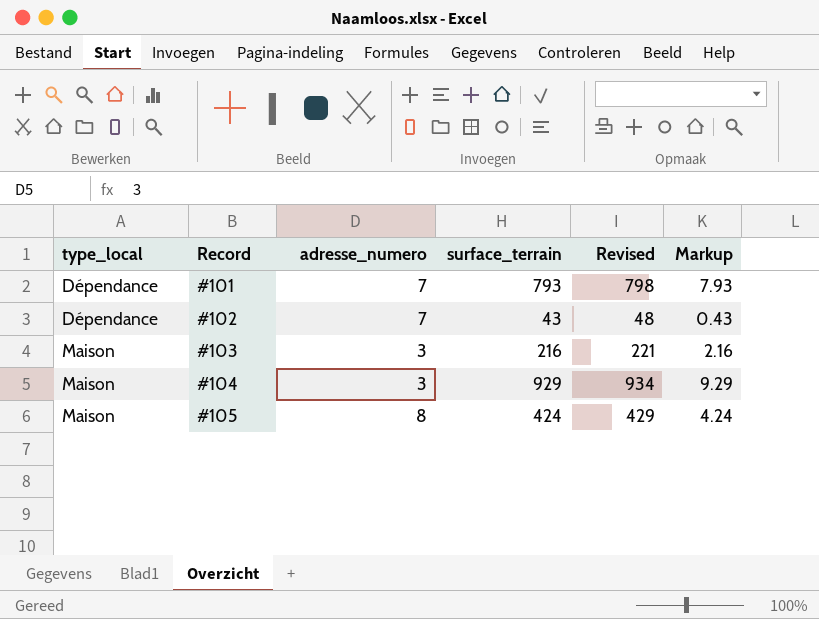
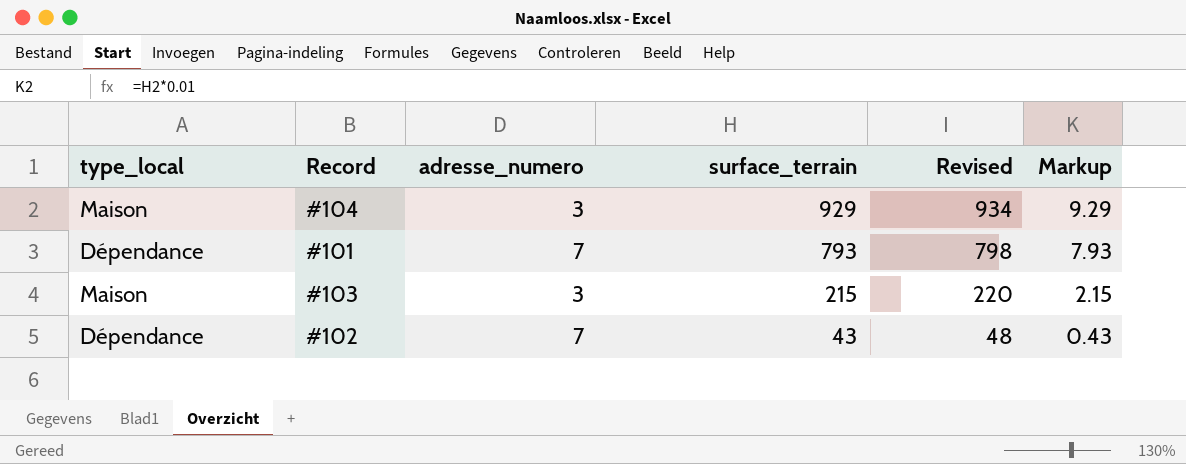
row order: type_local ascending -> surface_terrain descending
row #105: Maison | 8 | 424 | 429 | 4.24 -> none
#103 | surface_terrain: 216 -> 215
#103 | Revised: 221 -> 220
#103 | Markup: 2.16 -> 2.15

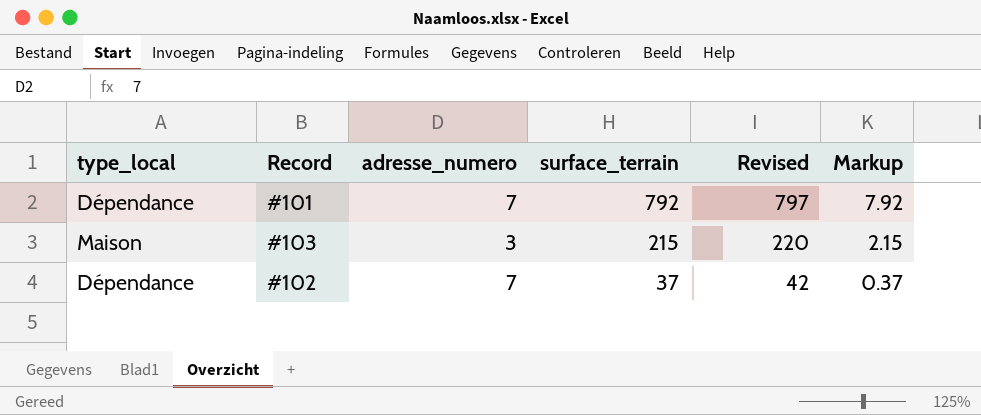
row #104: Maison | 3 | 929 | 934 | 9.29 -> none
#101 | surface_terrain: 793 -> 792
#101 | Revised: 798 -> 797
#101 | Markup: 7.93 -> 7.92
#102 | surface_terrain: 43 -> 37
#102 | Revised: 48 -> 42
#102 | Markup: 0.43 -> 0.37

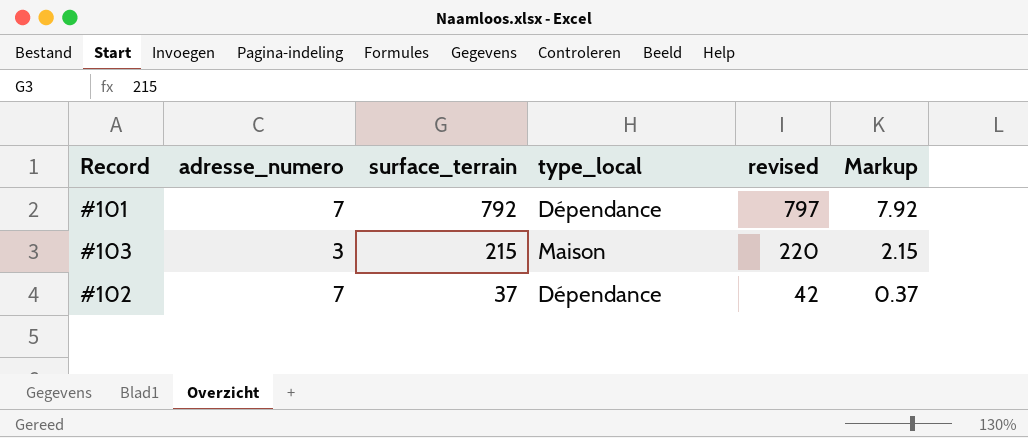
column type_local | position: 1 -> 4
column name: Revised -> revised

